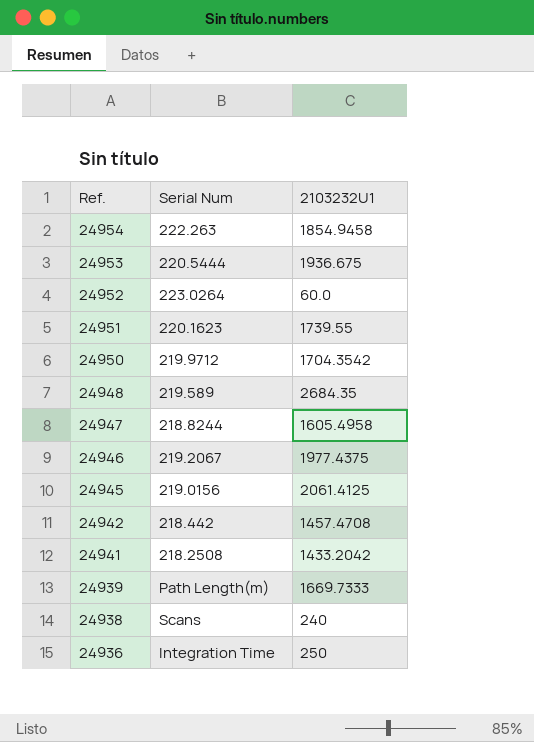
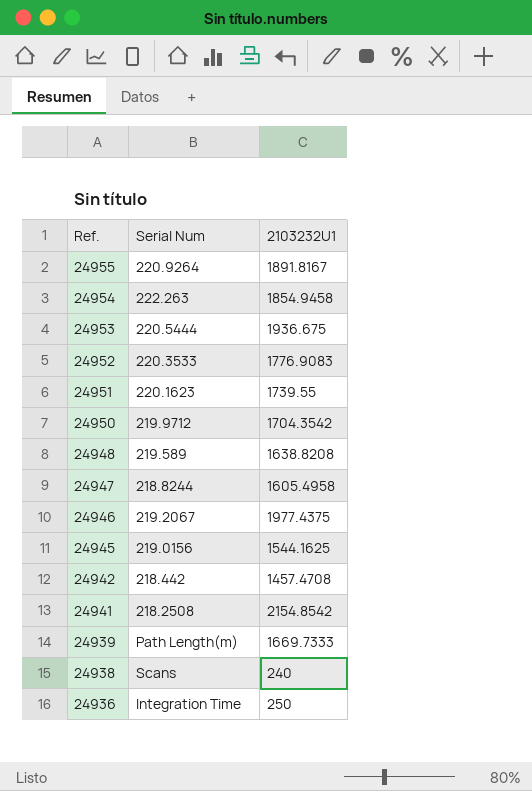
row 24955: none -> 220.9264 | 1891.8167
24952 | Serial Num: 223.0264 -> 220.3533
24952 | 2103232U1: 60.0 -> 1776.9083
24948 | 2103232U1: 2684.35 -> 1638.8208
24945 | 2103232U1: 2061.4125 -> 1544.1625
24941 | 2103232U1: 1433.2042 -> 2154.8542

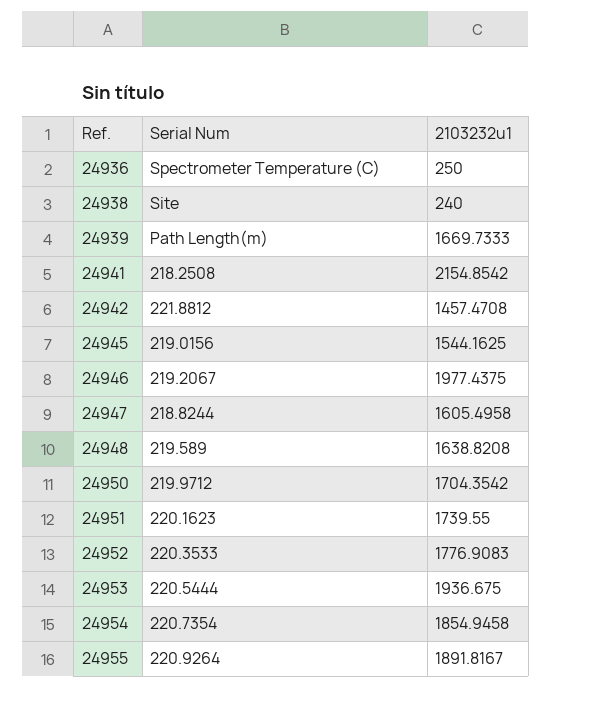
row order: Ref. descending -> Ref. ascending
column name: 2103232U1 -> 2103232u1
24936 | Serial Num: Integration Time -> Spectrometer Temperature (C)
24938 | Serial Num: Scans -> Site
24942 | Serial Num: 218.442 -> 221.8812
24954 | Serial Num: 222.263 -> 220.7354

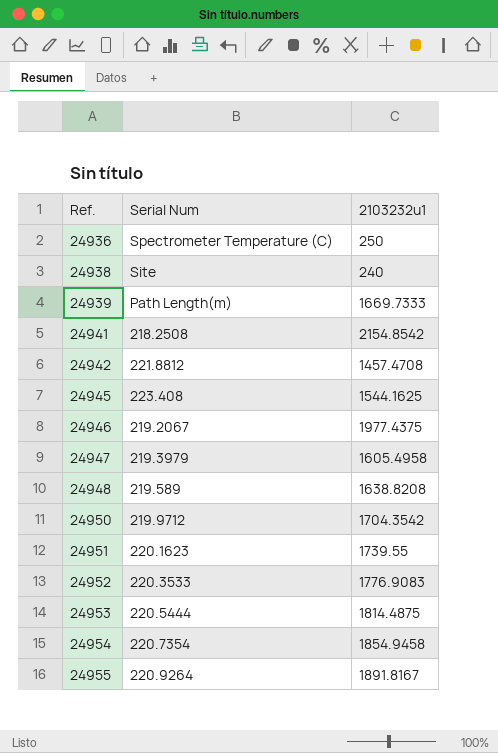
24945 | Serial Num: 219.0156 -> 223.408
24947 | Serial Num: 218.8244 -> 219.3979
24953 | 2103232u1: 1936.675 -> 1814.4875

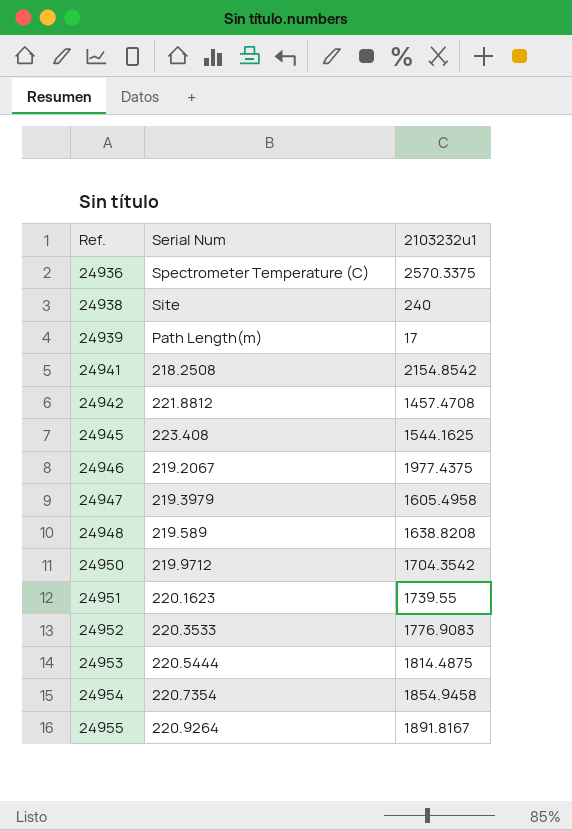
24936 | 2103232u1: 250 -> 2570.3375
24939 | 2103232u1: 1669.7333 -> 17

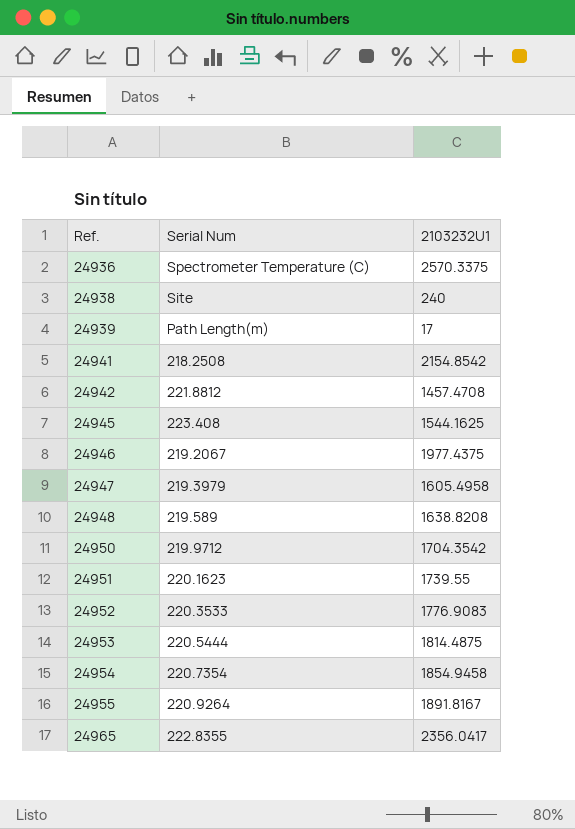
column name: 2103232u1 -> 2103232U1
row 24965: none -> 222.8355 | 2356.0417

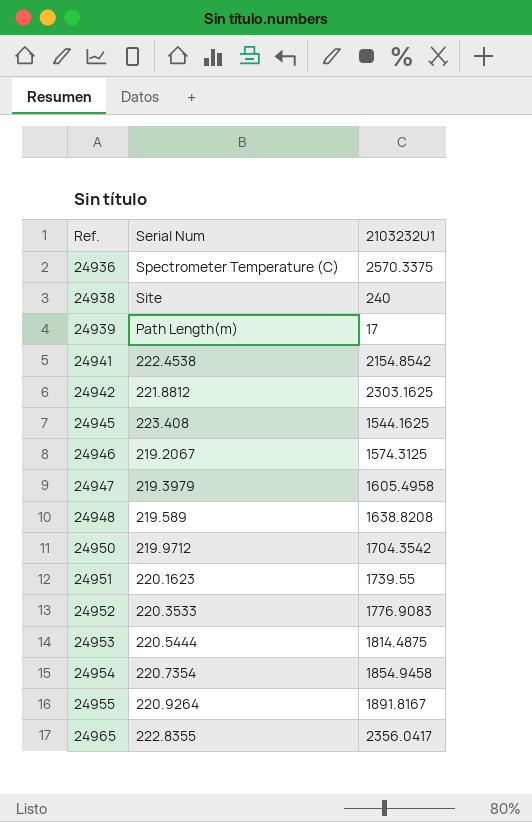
24941 | Serial Num: 218.2508 -> 222.4538
24942 | 2103232U1: 1457.4708 -> 2303.1625
24946 | 2103232U1: 1977.4375 -> 1574.3125

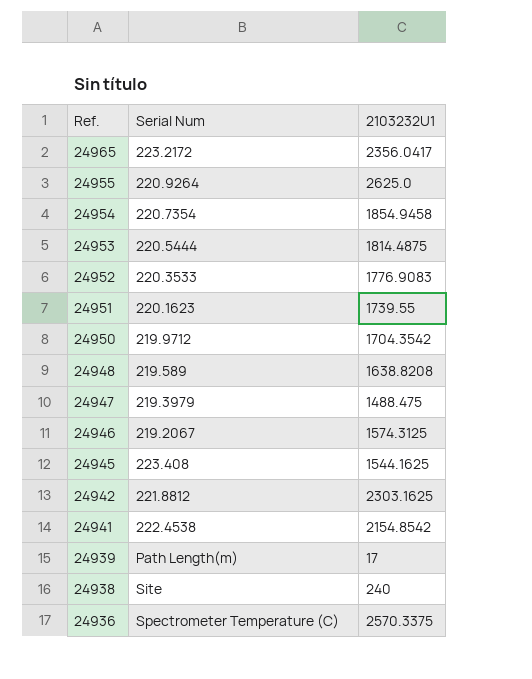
row order: Ref. ascending -> Ref. descending
24965 | Serial Num: 222.8355 -> 223.2172
24955 | 2103232U1: 1891.8167 -> 2625.0
24947 | 2103232U1: 1605.4958 -> 1488.475

